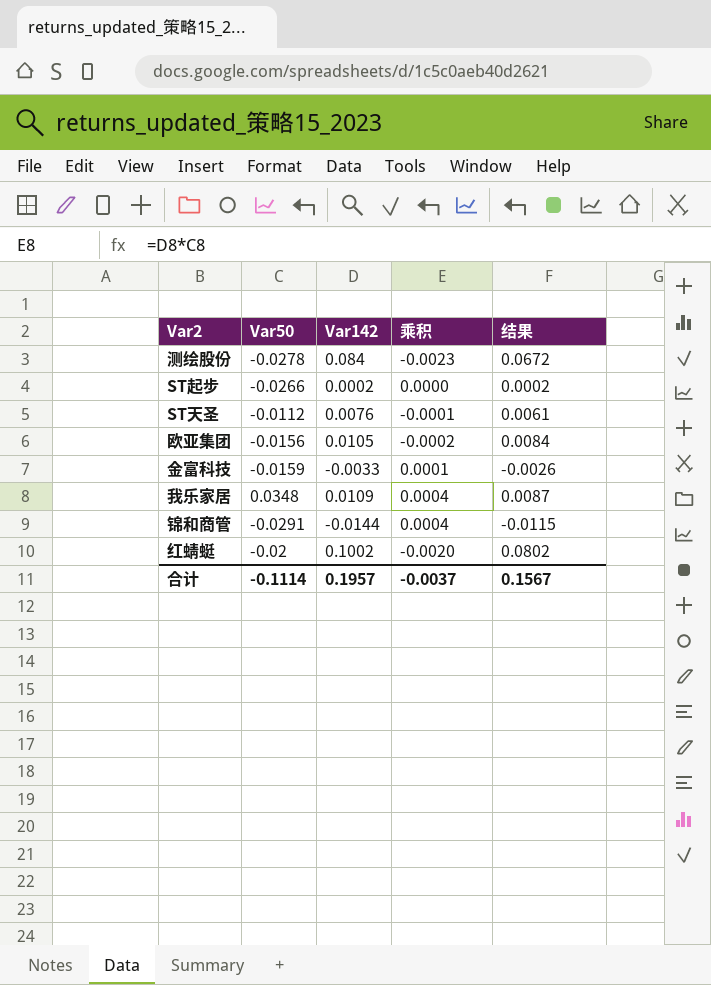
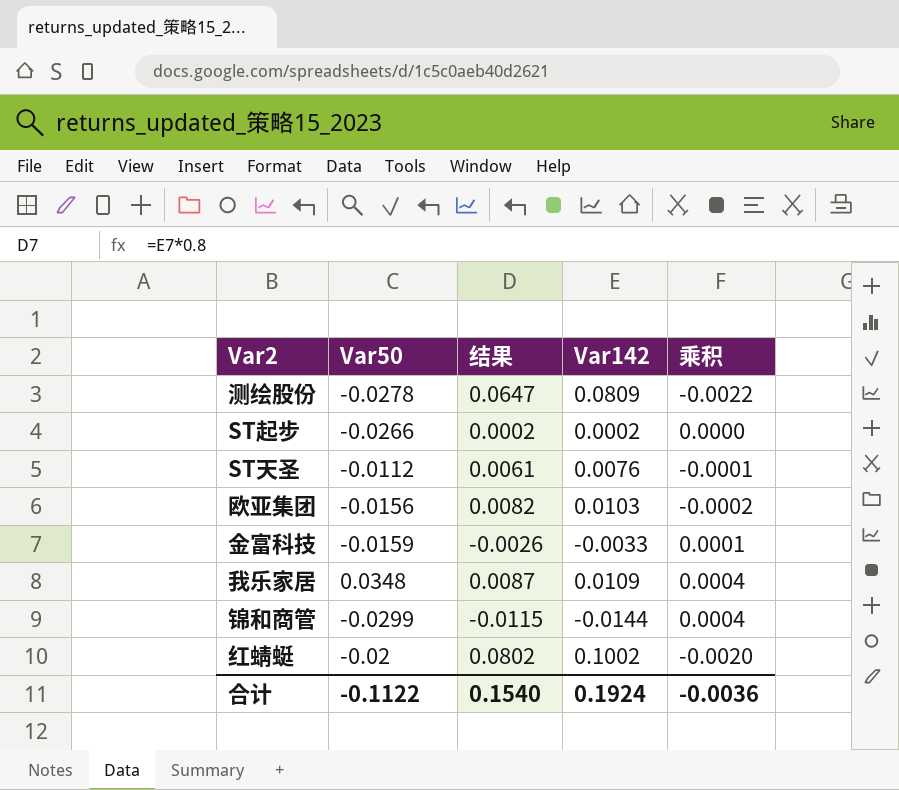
column 结果 | position: 5 -> 3
测绘股份 | 结果: 0.0672 -> 0.0647
测绘股份 | Var142: 0.084 -> 0.0809
测绘股份 | 乘积: -0.0023 -> -0.0022
欧亚集团 | 结果: 0.0084 -> 0.0082
欧亚集团 | Var142: 0.0105 -> 0.0103
锦和商管 | Var50: -0.0291 -> -0.0299
合计 | Var50: -0.1114 -> -0.1122
合计 | 结果: 0.1567 -> 0.1540
合计 | Var142: 0.1957 -> 0.1924
合计 | 乘积: -0.0037 -> -0.0036

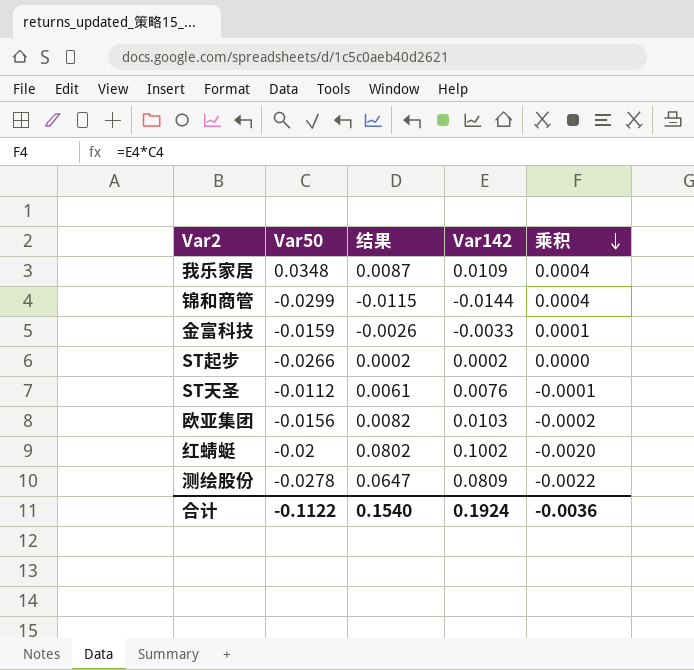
row order: none -> 乘积 descending

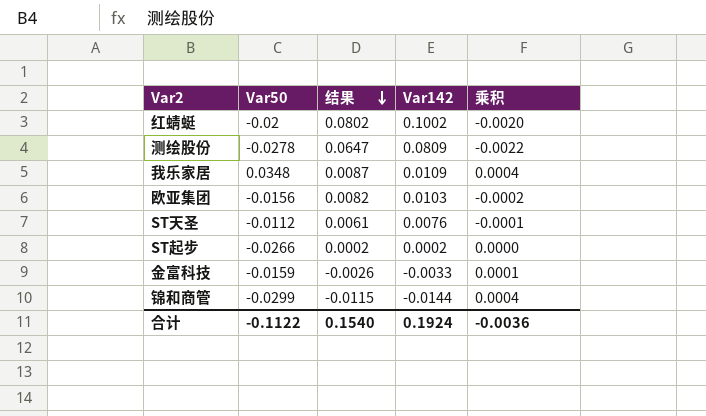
row order: 乘积 descending -> 结果 descending

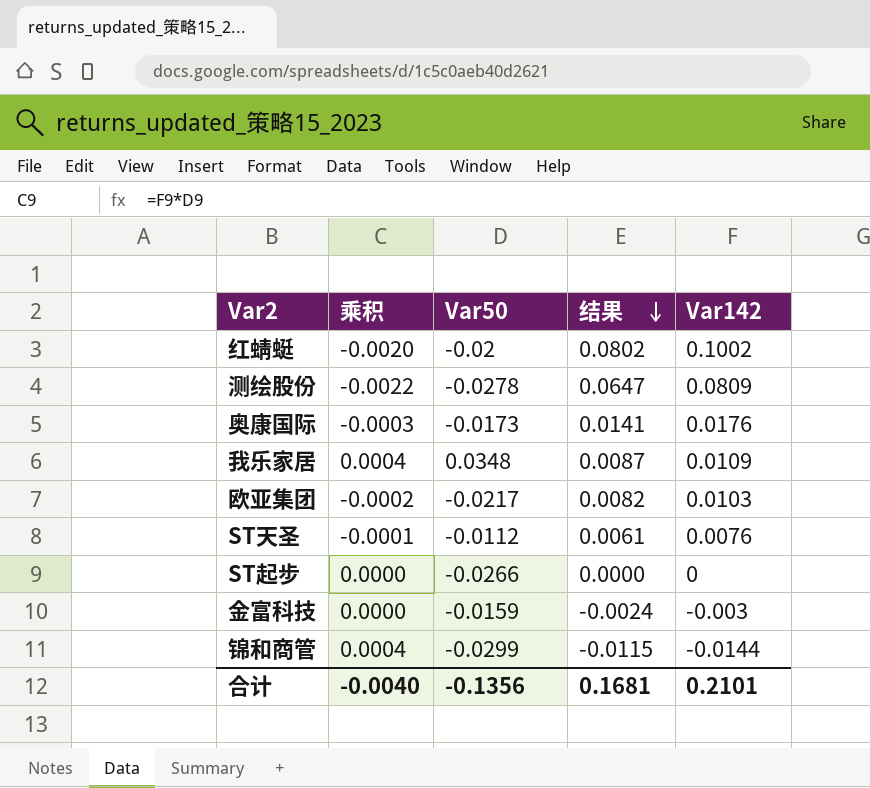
column 乘积 | position: 5 -> 2
row 奥康国际: none -> -0.0003 | -0.0173 | 0.0141 | 0.0176
欧亚集团 | Var50: -0.0156 -> -0.0217
ST起步 | 结果: 0.0002 -> 0.0000
ST起步 | Var142: 0.0002 -> 0
金富科技 | 乘积: 0.0001 -> 0.0000
金富科技 | 结果: -0.0026 -> -0.0024
金富科技 | Var142: -0.0033 -> -0.003
合计 | 乘积: -0.0036 -> -0.0040
合计 | Var50: -0.1122 -> -0.1356
合计 | 结果: 0.1540 -> 0.1681
合计 | Var142: 0.1924 -> 0.2101

